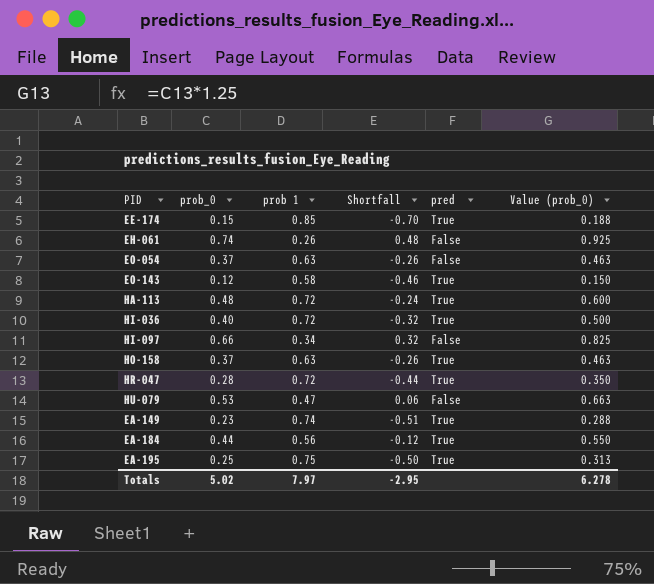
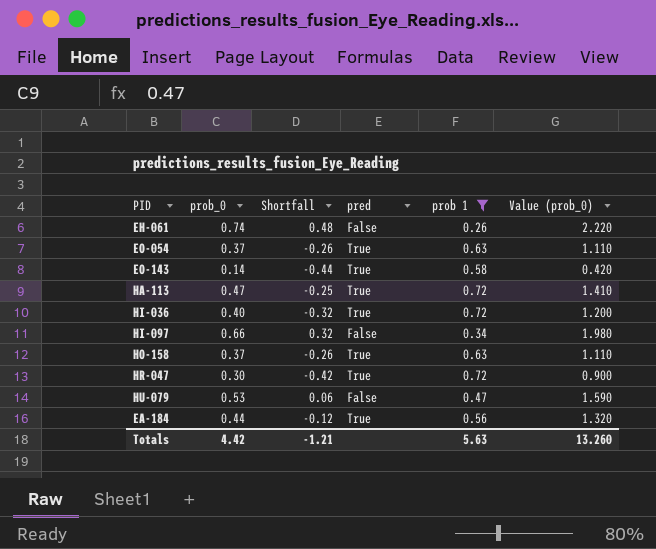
filter: none -> prob 1 <= 0.72
column prob 1 | position: 3 -> 5
column Value (prob_0) | formula: [prob_0] * 1.25 -> [prob_0] * 3
EO-054 | pred: False -> True
EO-143 | prob_0: 0.12 -> 0.14
EO-143 | Shortfall: -0.46 -> -0.44
HA-113 | prob_0: 0.48 -> 0.47
HA-113 | Shortfall: -0.24 -> -0.25
HR-047 | prob_0: 0.28 -> 0.30
HR-047 | Shortfall: -0.44 -> -0.42
Totals | prob_0: 5.02 -> 4.42
Totals | Shortfall: -2.95 -> -1.21
Totals | prob 1: 7.97 -> 5.63
Totals | Value (prob_0): 6.278 -> 13.260

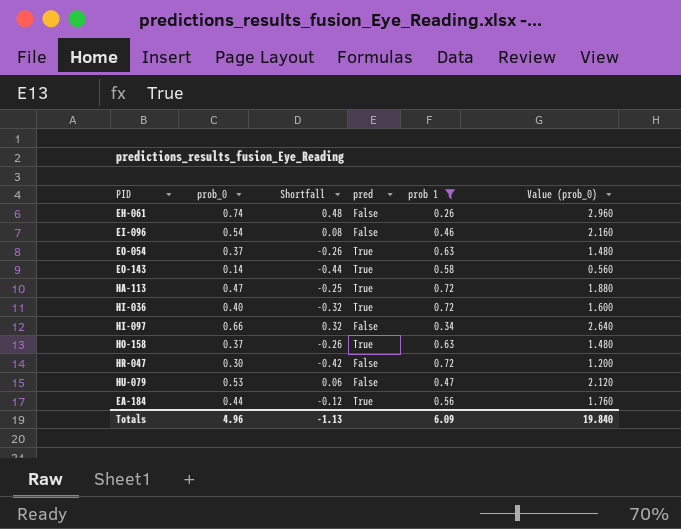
column Value (prob_0) | formula: [prob_0] * 3 -> [prob_0] * 4
row EI-096: none -> 0.54 | 0.08 | False | 0.46 | 2.160
HR-047 | pred: True -> False
Totals | prob_0: 4.42 -> 4.96
Totals | Shortfall: -1.21 -> -1.13
Totals | prob 1: 5.63 -> 6.09
Totals | Value (prob_0): 13.260 -> 19.840

